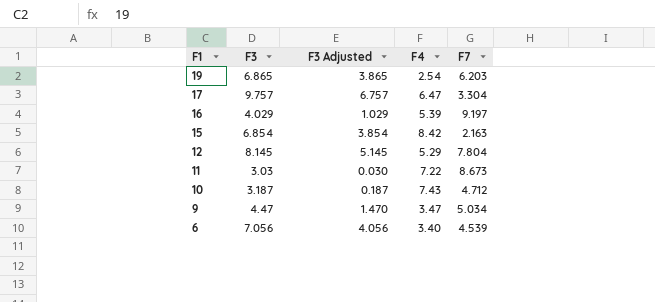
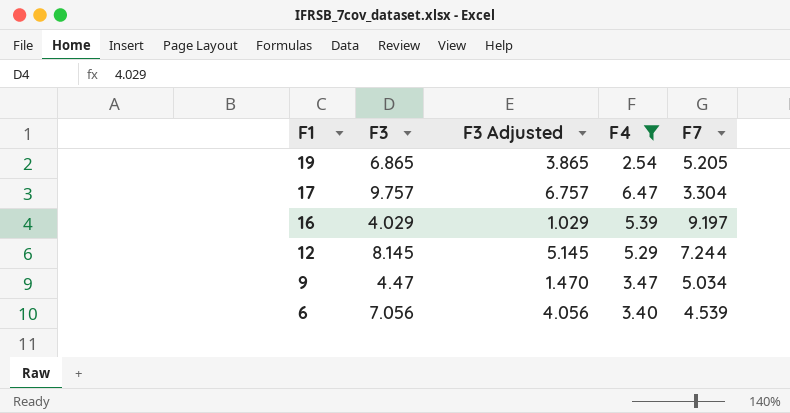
filter: none -> F4 <= 6.47
19 | F7: 6.203 -> 5.205
12 | F7: 7.804 -> 7.244

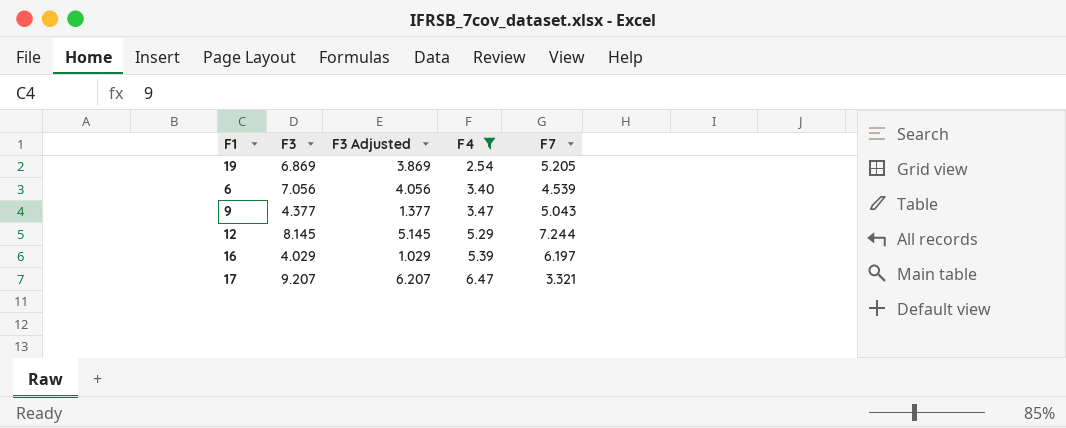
row order: F1 descending -> F4 ascending
19 | F3: 6.865 -> 6.869
19 | F3 Adjusted: 3.865 -> 3.869
9 | F3: 4.47 -> 4.377
9 | F3 Adjusted: 1.470 -> 1.377
9 | F7: 5.034 -> 5.043
16 | F7: 9.197 -> 6.197
17 | F3: 9.757 -> 9.207
17 | F3 Adjusted: 6.757 -> 6.207
17 | F7: 3.304 -> 3.321

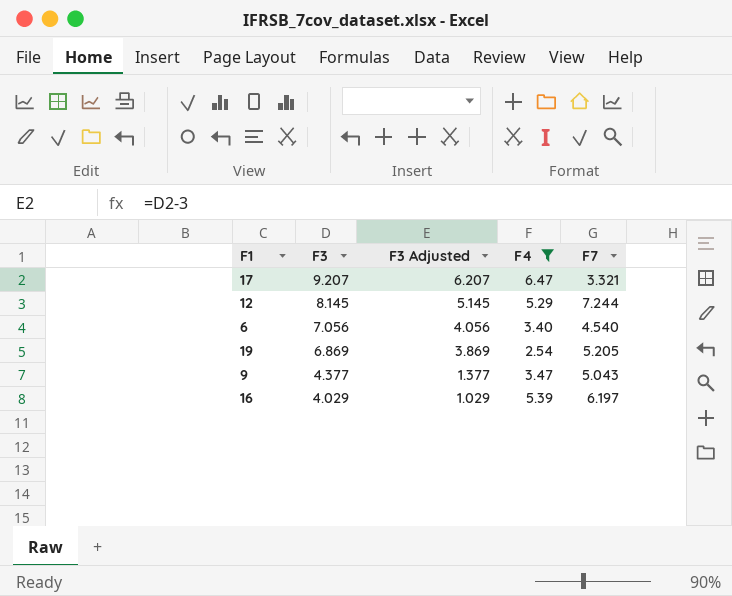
row order: F4 ascending -> F3 descending
6 | F7: 4.539 -> 4.540

